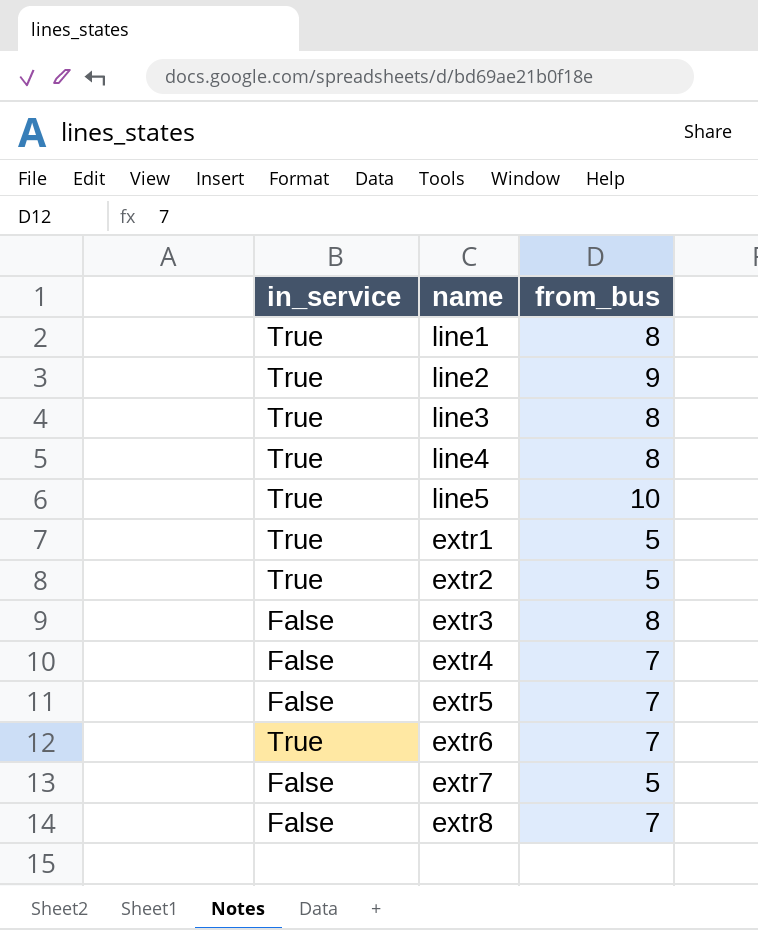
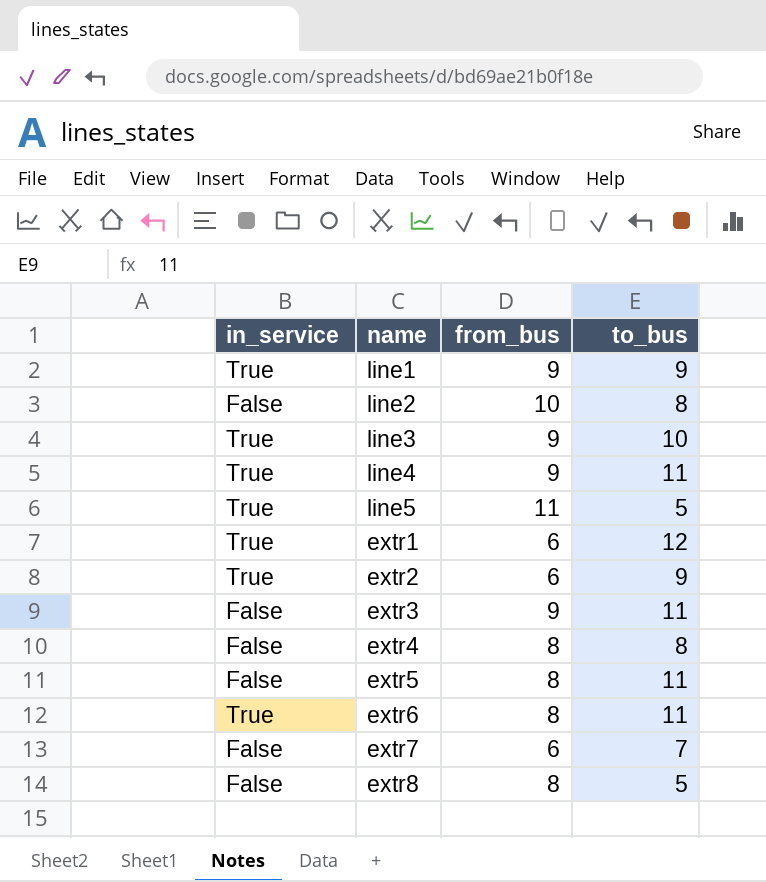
column to_bus | position: none -> 4
line1 | from_bus: 8 -> 9
line2 | in_service: True -> False
line2 | from_bus: 9 -> 10
line3 | from_bus: 8 -> 9
line4 | from_bus: 8 -> 9
line5 | from_bus: 10 -> 11
extr1 | from_bus: 5 -> 6
extr2 | from_bus: 5 -> 6
extr3 | from_bus: 8 -> 9
extr4 | from_bus: 7 -> 8
extr5 | from_bus: 7 -> 8
extr6 | from_bus: 7 -> 8
extr7 | from_bus: 5 -> 6
extr8 | from_bus: 7 -> 8

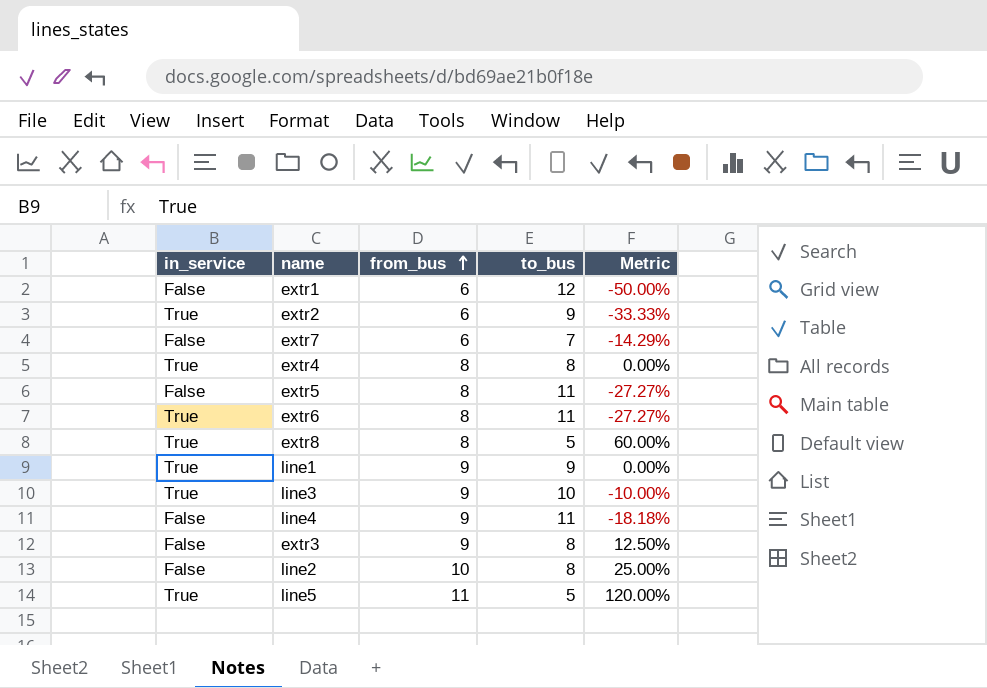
row order: none -> from_bus ascending
column Metric | formula: none -> ([from_bus] - [to_bus]) / [to_bus]
extr1 | in_service: True -> False
extr4 | in_service: False -> True
extr8 | in_service: False -> True
line4 | in_service: True -> False
extr3 | to_bus: 11 -> 8

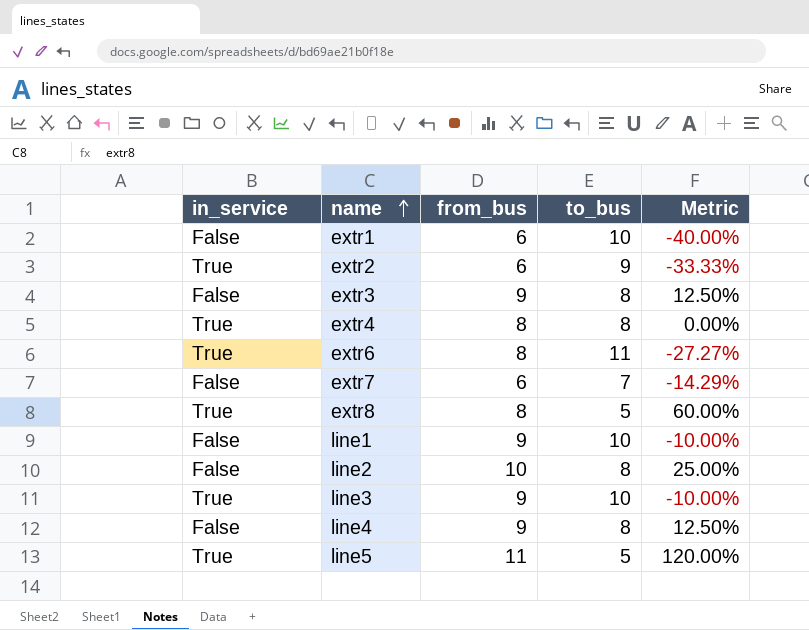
row order: from_bus ascending -> name ascending
row extr5: False | 8 | 11 | -27.27% -> none
extr1 | to_bus: 12 -> 10
extr1 | Metric: -50.00% -> -40.00%
line1 | in_service: True -> False
line1 | to_bus: 9 -> 10
line1 | Metric: 0.00% -> -10.00%
line4 | to_bus: 11 -> 8
line4 | Metric: -18.18% -> 12.50%

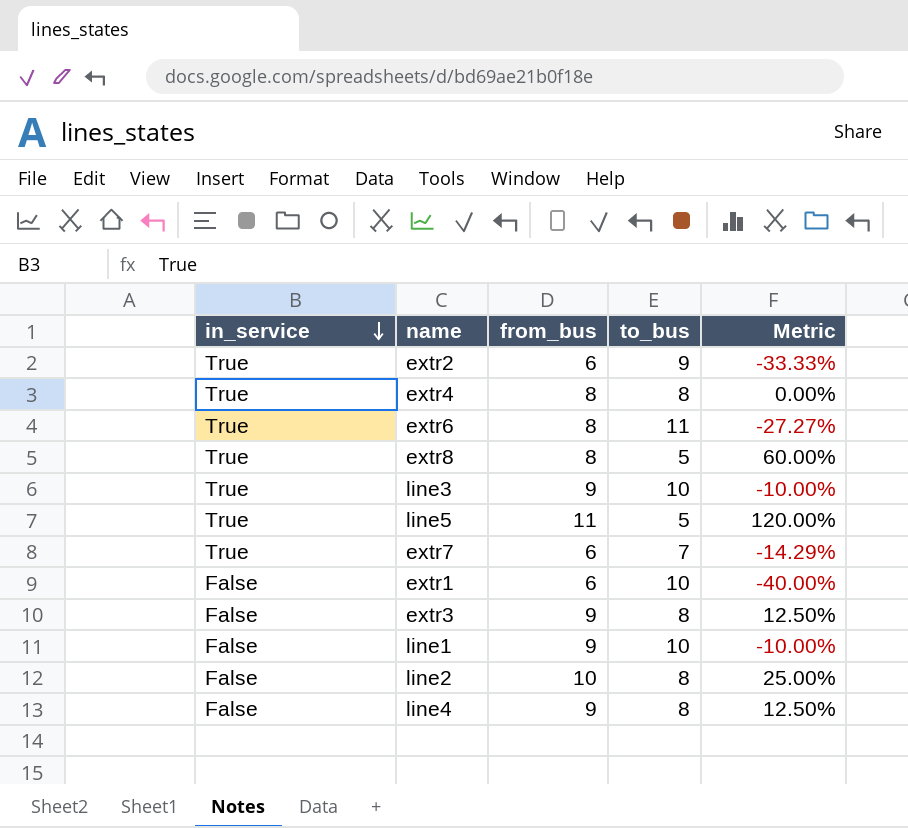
row order: name ascending -> in_service descending
extr7 | in_service: False -> True

